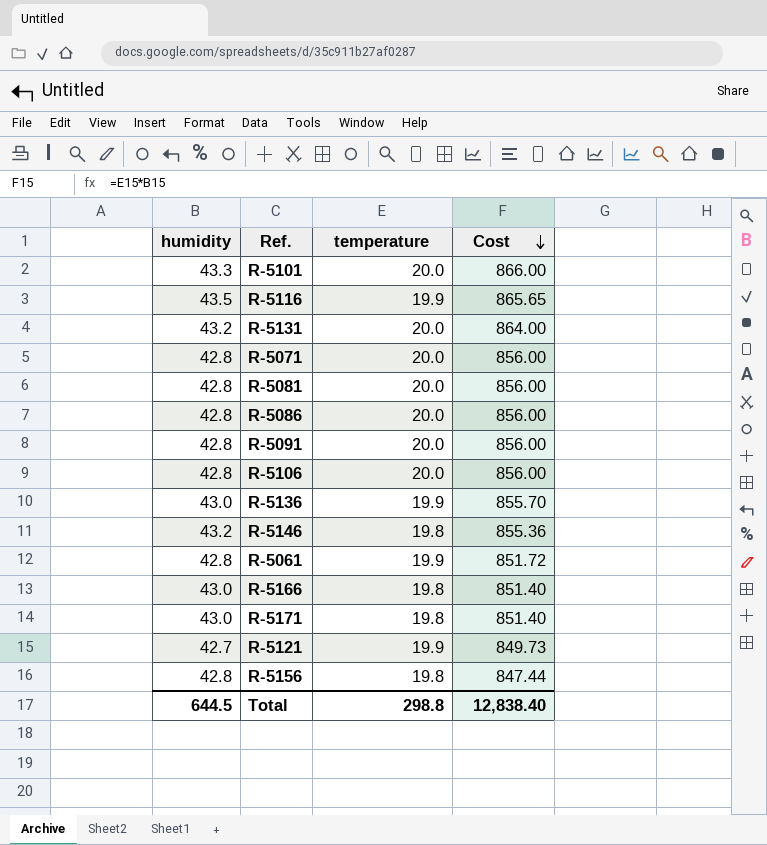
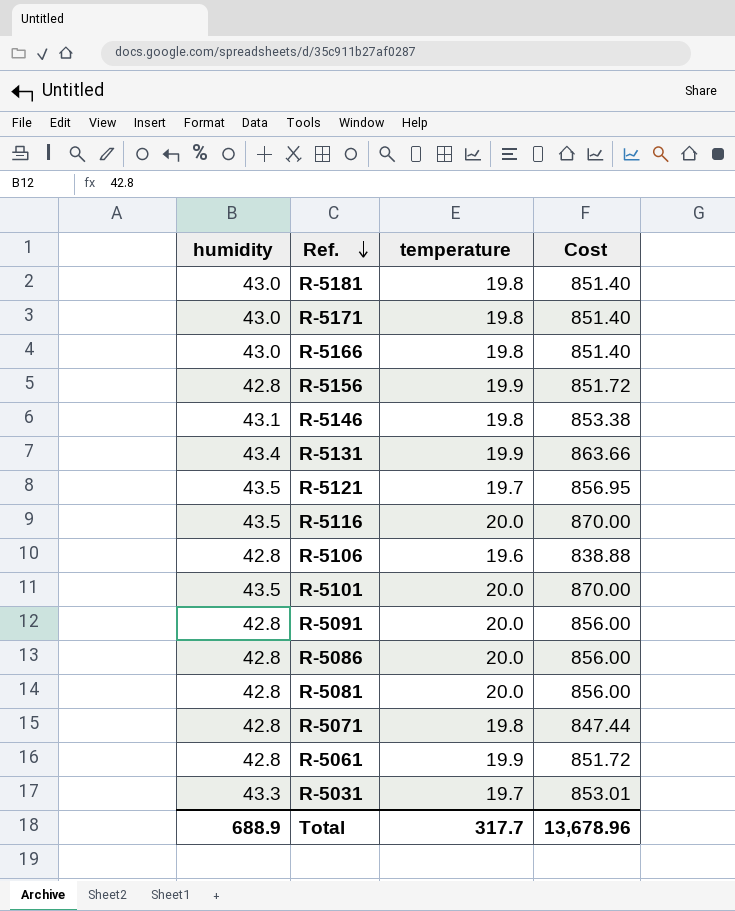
row order: Cost descending -> Ref. descending
row R-5136: 43.0 | 19.9 | 855.70 -> none
row R-5181: none -> 43.0 | 19.8 | 851.40
R-5156 | temperature: 19.8 -> 19.9
R-5156 | Cost: 847.44 -> 851.72
R-5146 | humidity: 43.2 -> 43.1
R-5146 | Cost: 855.36 -> 853.38
R-5131 | humidity: 43.2 -> 43.4
R-5131 | temperature: 20.0 -> 19.9
R-5131 | Cost: 864.00 -> 863.66
R-5121 | humidity: 42.7 -> 43.5
R-5121 | temperature: 19.9 -> 19.7
R-5121 | Cost: 849.73 -> 856.95
R-5116 | temperature: 19.9 -> 20.0
R-5116 | Cost: 865.65 -> 870.00
R-5106 | temperature: 20.0 -> 19.6
R-5106 | Cost: 856.00 -> 838.88
R-5101 | humidity: 43.3 -> 43.5
R-5101 | Cost: 866.00 -> 870.00
R-5071 | temperature: 20.0 -> 19.8
R-5071 | Cost: 856.00 -> 847.44
row R-5031: none -> 43.3 | 19.7 | 853.01
Total | humidity: 644.5 -> 688.9
Total | temperature: 298.8 -> 317.7
Total | Cost: 12,838.40 -> 13,678.96

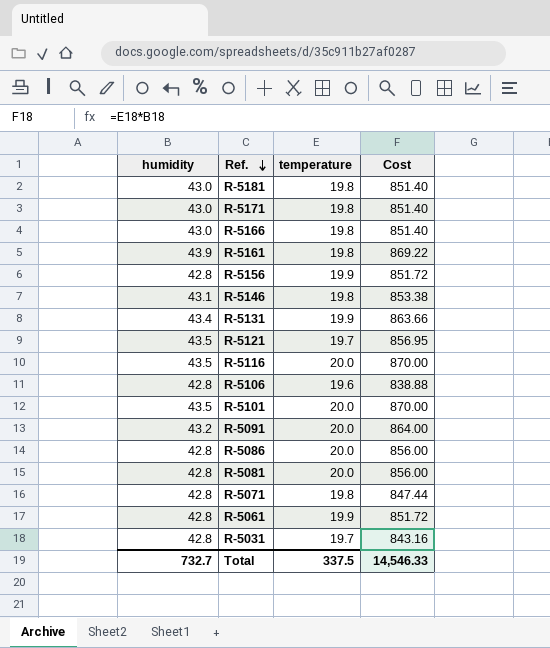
row R-5161: none -> 43.9 | 19.8 | 869.22
R-5091 | humidity: 42.8 -> 43.2
R-5091 | Cost: 856.00 -> 864.00
R-5031 | humidity: 43.3 -> 42.8
R-5031 | Cost: 853.01 -> 843.16
Total | humidity: 688.9 -> 732.7
Total | temperature: 317.7 -> 337.5
Total | Cost: 13,678.96 -> 14,546.33

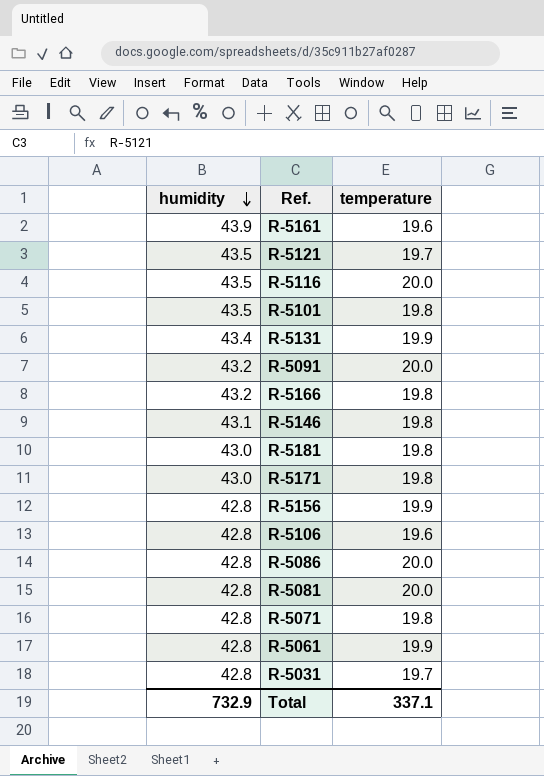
row order: Ref. descending -> humidity descending
column Cost | formula: [humidity] * [temperature] -> none
R-5161 | temperature: 19.8 -> 19.6
R-5101 | temperature: 20.0 -> 19.8
R-5166 | humidity: 43.0 -> 43.2
Total | humidity: 732.7 -> 732.9
Total | temperature: 337.5 -> 337.1

